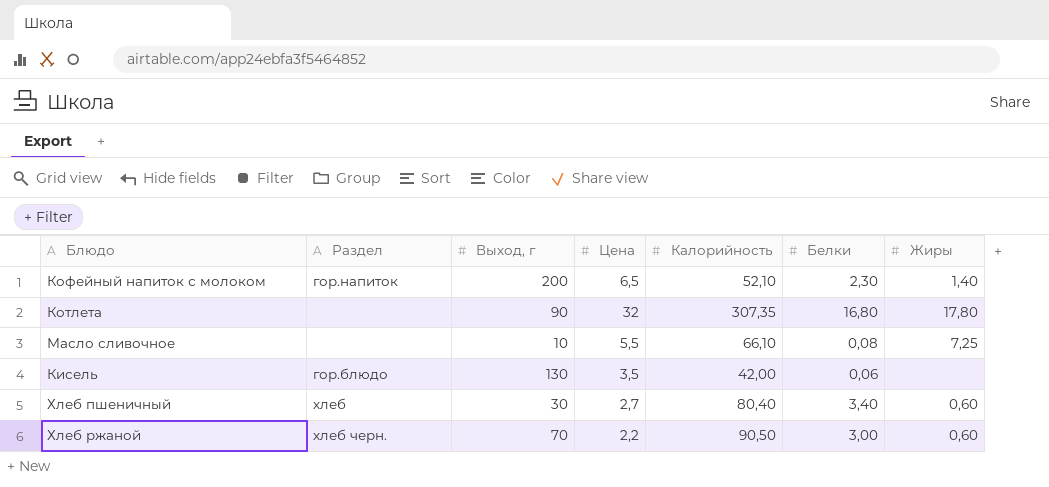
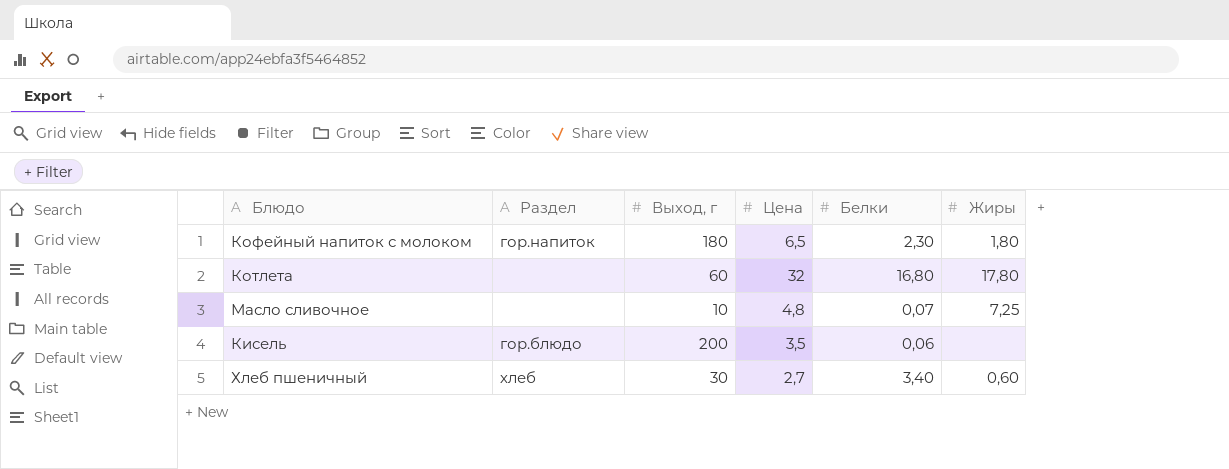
column Калорийность | position: 5 -> none
row Хлеб ржаной: хлеб черн. | 70 | 2,2 | 90,50 | 3,00 | 0,60 -> none
Кофейный напиток с молоком | Выход, г: 200 -> 180
Кофейный напиток с молоком | Жиры: 1,40 -> 1,80
Котлета | Выход, г: 90 -> 60
Масло сливочное | Цена: 5,5 -> 4,8
Масло сливочное | Белки: 0,08 -> 0,07
Кисель | Выход, г: 130 -> 200

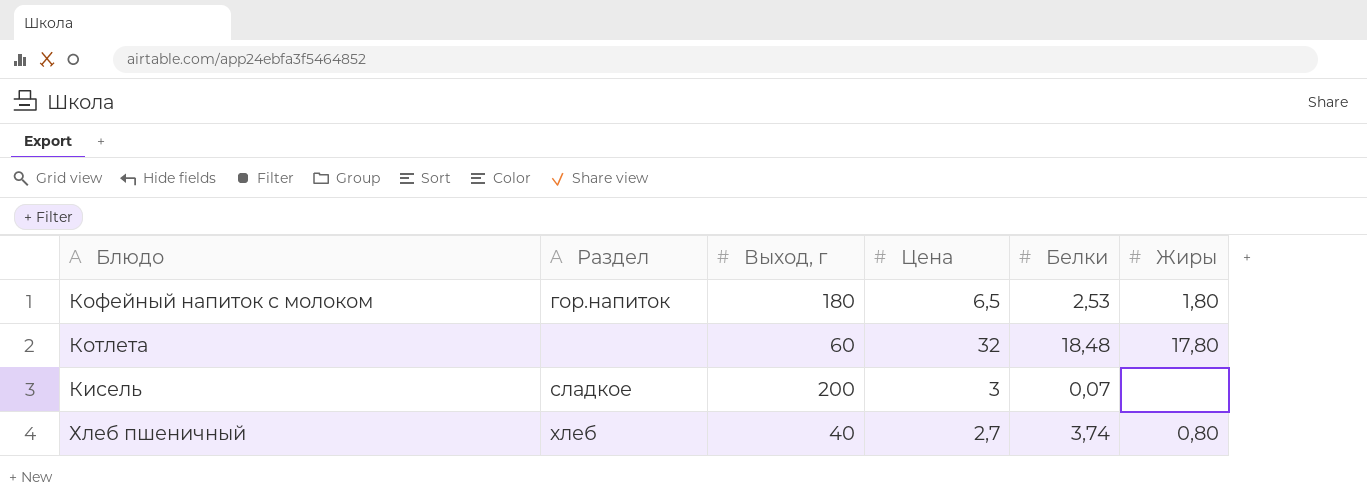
row Масло сливочное: none | 10 | 4,8 | 0,07 | 7,25 -> none
Кофейный напиток с молоком | Белки: 2,30 -> 2,53
Котлета | Белки: 16,80 -> 18,48
Кисель | Раздел: гор.блюдо -> сладкое
Кисель | Цена: 3,5 -> 3
Кисель | Белки: 0,06 -> 0,07
Хлеб пшеничный | Выход, г: 30 -> 40
Хлеб пшеничный | Белки: 3,40 -> 3,74
Хлеб пшеничный | Жиры: 0,60 -> 0,80

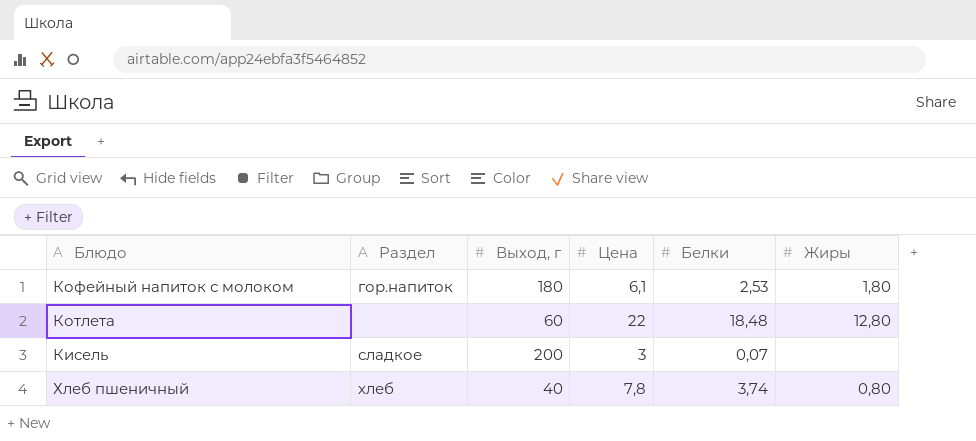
Кофейный напиток с молоком | Цена: 6,5 -> 6,1
Котлета | Цена: 32 -> 22
Котлета | Жиры: 17,80 -> 12,80
Хлеб пшеничный | Цена: 2,7 -> 7,8

